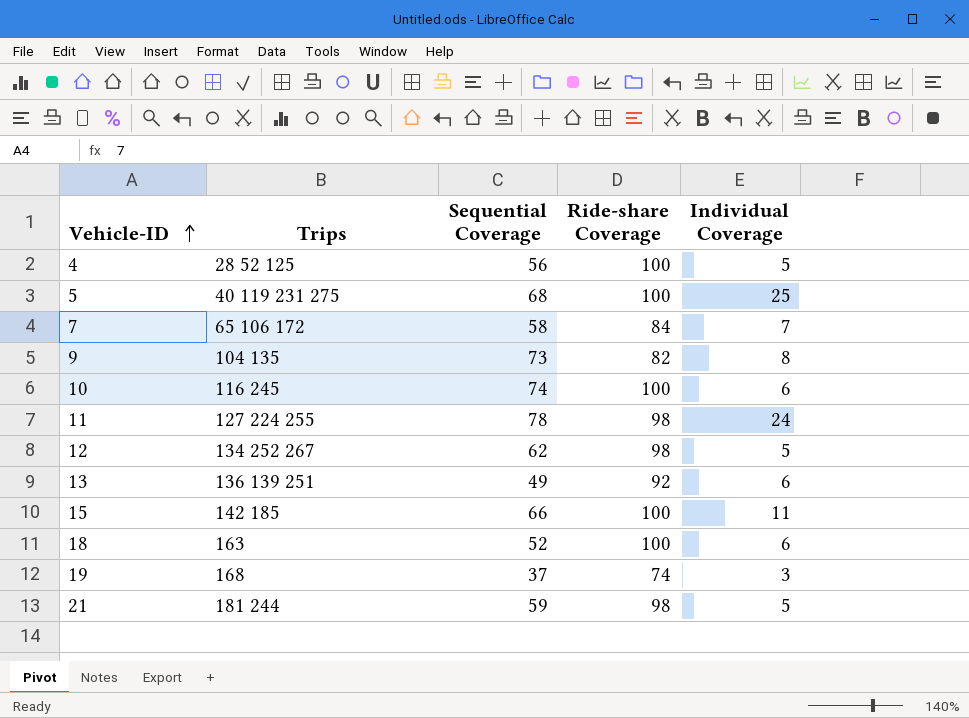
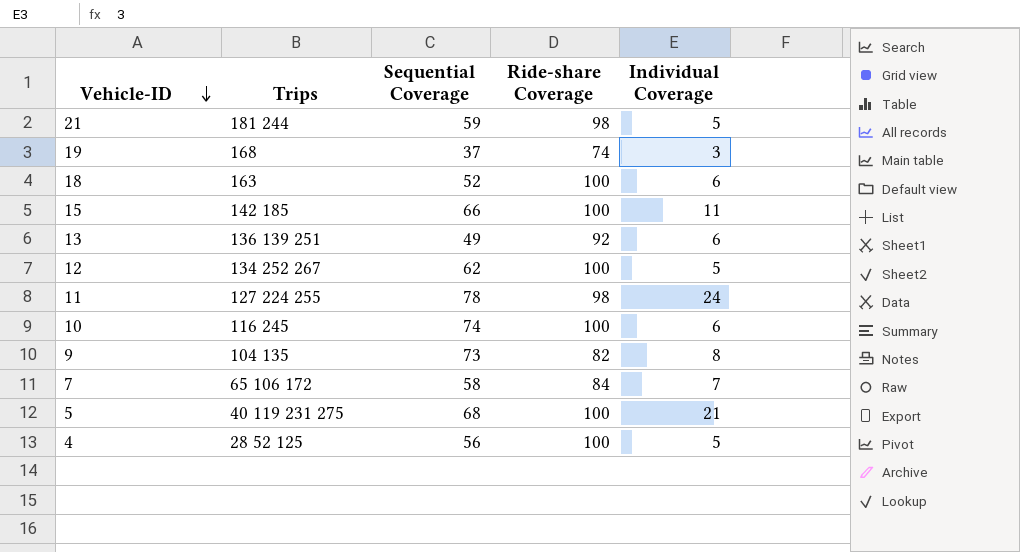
row order: Vehicle-ID ascending -> Vehicle-ID descending
12 | Ride-share Coverage: 98 -> 100
5 | Individual Coverage: 25 -> 21

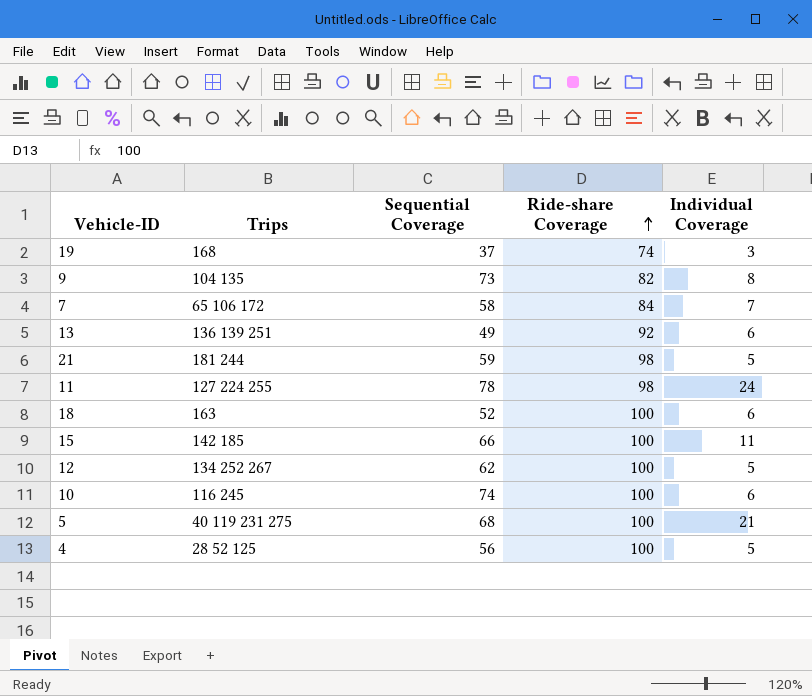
row order: Vehicle-ID descending -> Ride-share Coverage ascending

